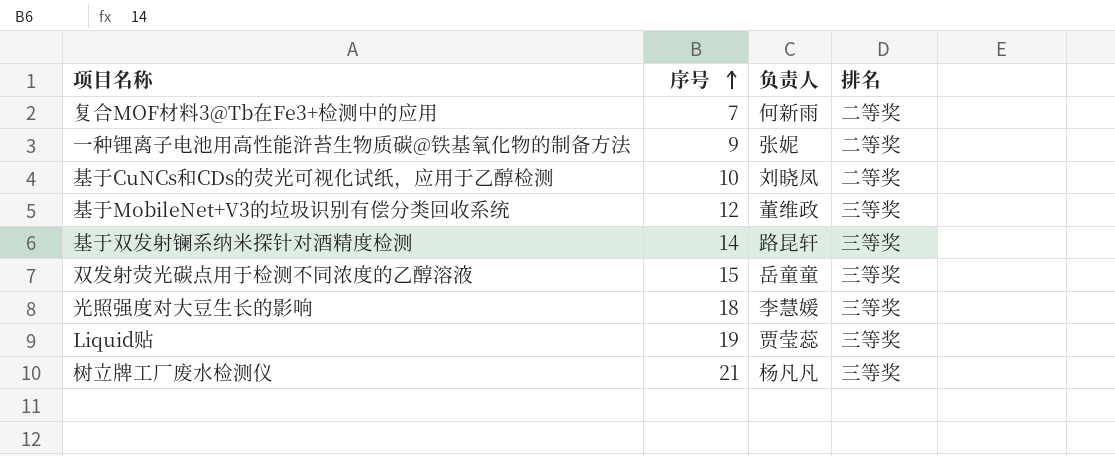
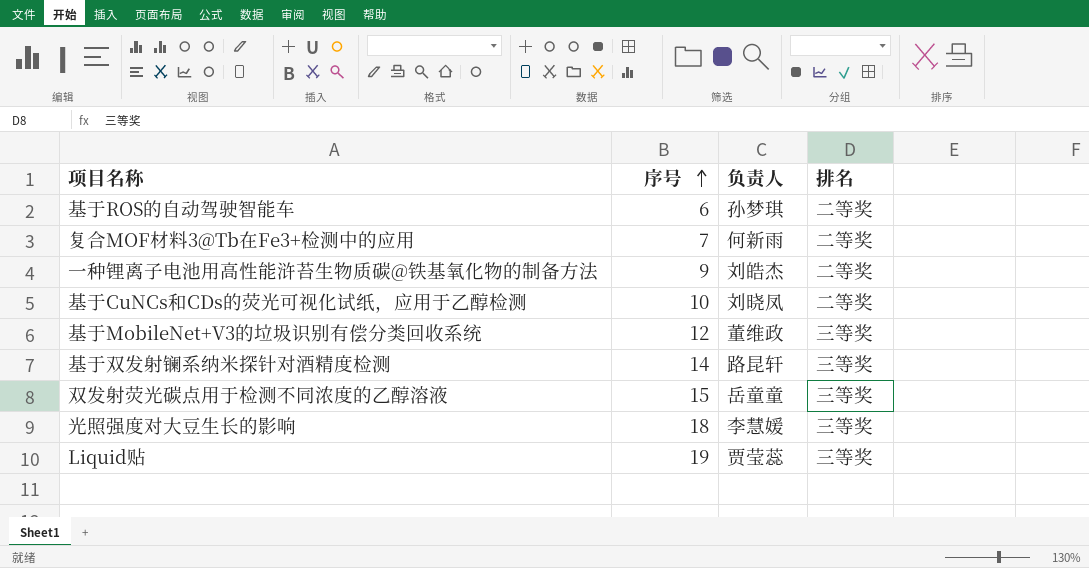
row 树立牌工厂废水检测仪: 21 | 杨凡凡 | 三等奖 -> none
row 基于ROS的自动驾驶智能车: none -> 6 | 孙梦琪 | 二等奖
一种锂离子电池用高性能浒苔生物质碳@铁基氧化物的制备方法 | 负责人: 张妮 -> 刘皓杰

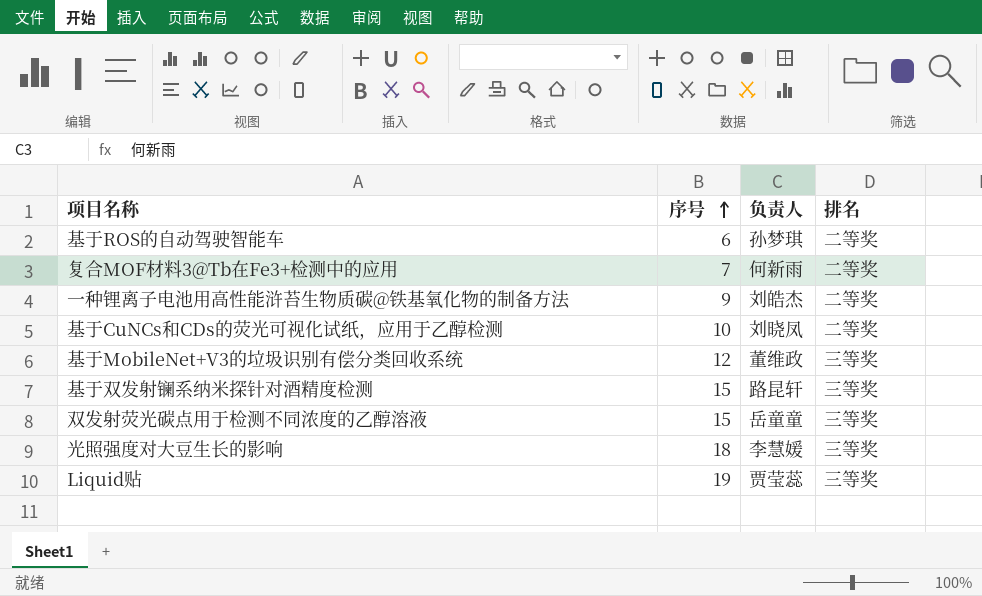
基于双发射镧系纳米探针对酒精度检测 | 序号: 14 -> 15

